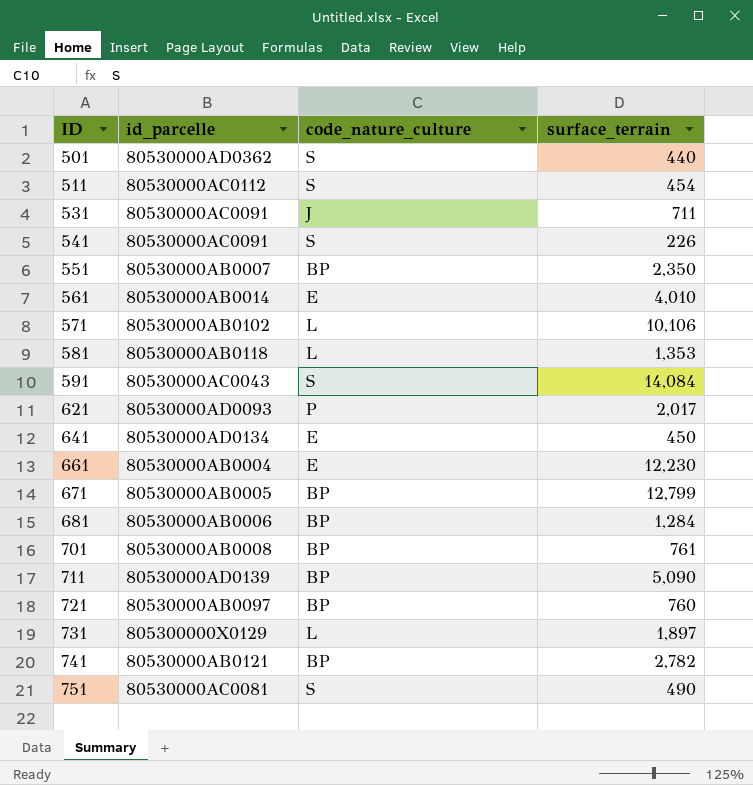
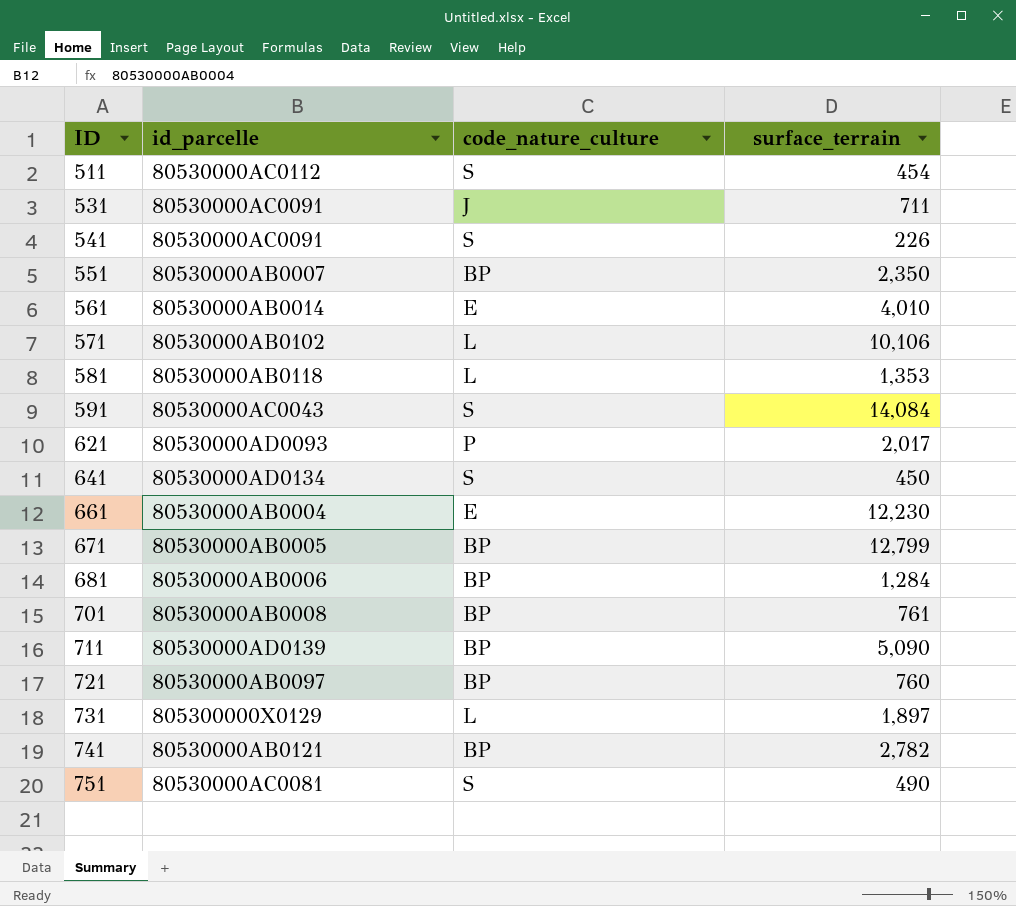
row 501: 80530000AD0362 | S | 440 -> none
641 | code_nature_culture: E -> S

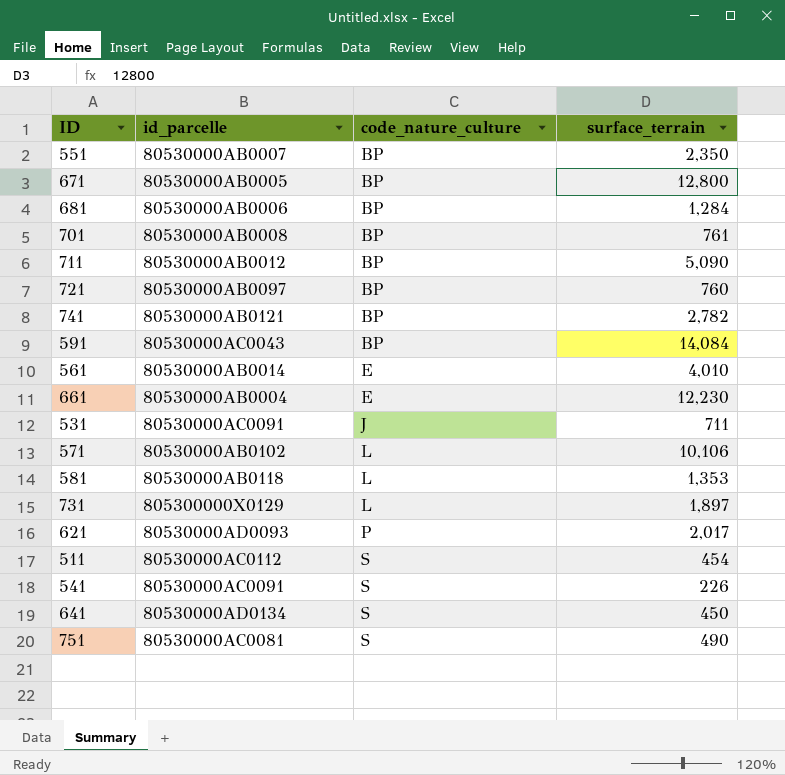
row order: ID ascending -> code_nature_culture ascending
671 | surface_terrain: 12,799 -> 12,800
711 | id_parcelle: 80530000AD0139 -> 80530000AB0012
591 | code_nature_culture: S -> BP

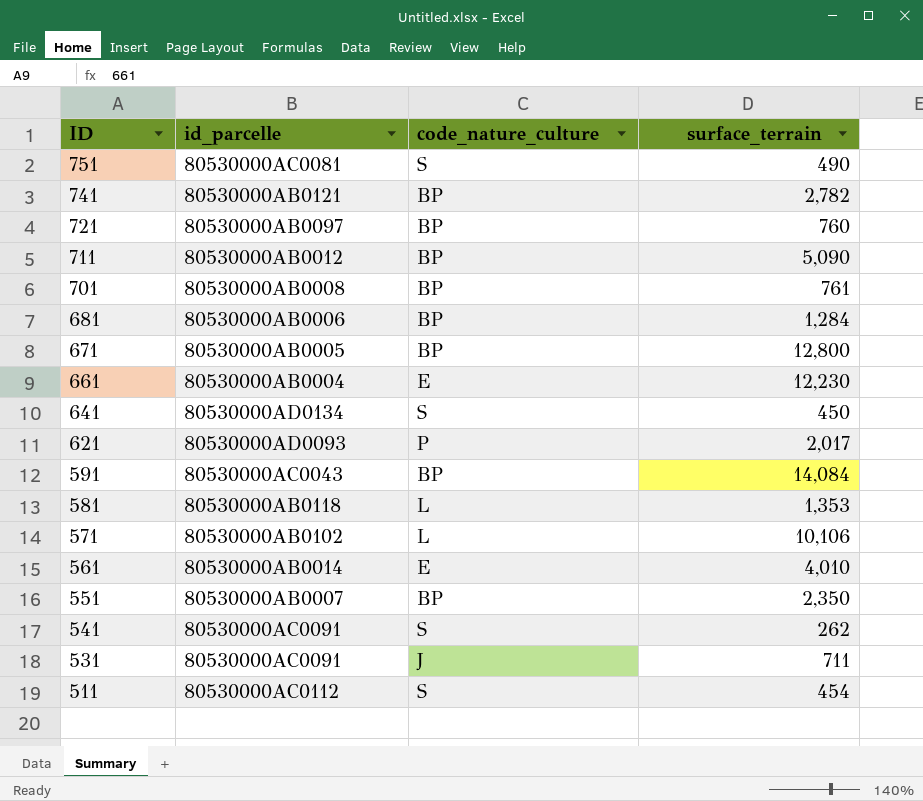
row order: code_nature_culture ascending -> ID descending
row 731: 805300000X0129 | L | 1,897 -> none
541 | surface_terrain: 226 -> 262

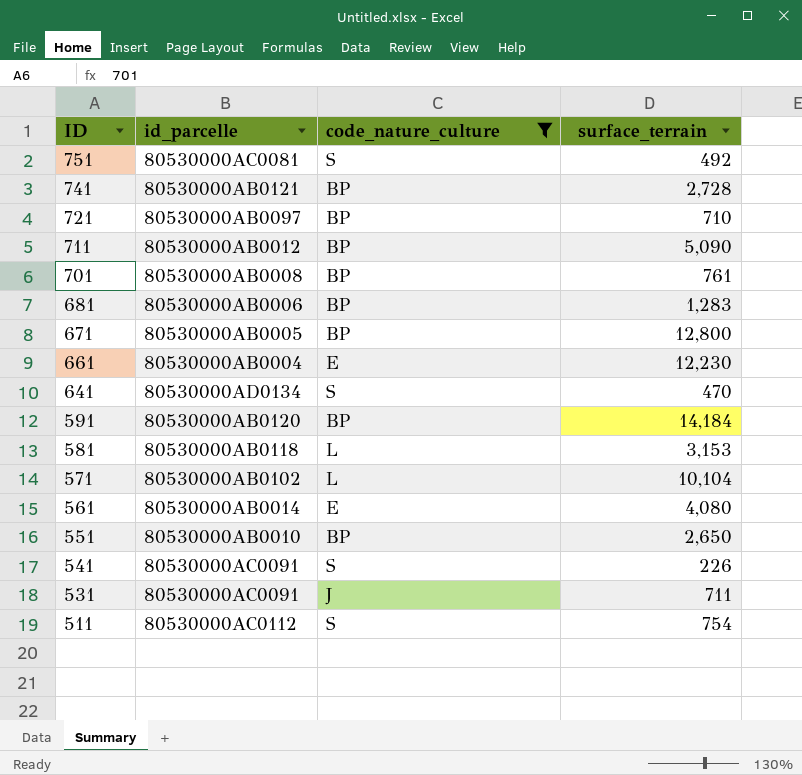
filter: none -> code_nature_culture != P
751 | surface_terrain: 490 -> 492
741 | surface_terrain: 2,782 -> 2,728
721 | surface_terrain: 760 -> 710
681 | surface_terrain: 1,284 -> 1,283
641 | surface_terrain: 450 -> 470
591 | id_parcelle: 80530000AC0043 -> 80530000AB0120
591 | surface_terrain: 14,084 -> 14,184
581 | surface_terrain: 1,353 -> 3,153
571 | surface_terrain: 10,106 -> 10,104
561 | surface_terrain: 4,010 -> 4,080
551 | id_parcelle: 80530000AB0007 -> 80530000AB0010
551 | surface_terrain: 2,350 -> 2,650
541 | surface_terrain: 262 -> 226
511 | surface_terrain: 454 -> 754

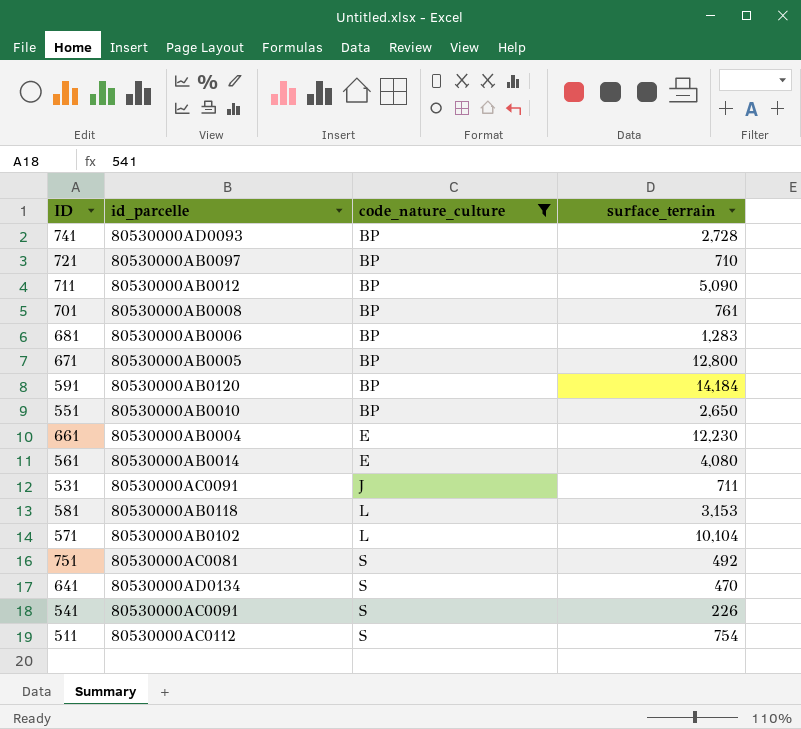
row order: ID descending -> code_nature_culture ascending
741 | id_parcelle: 80530000AB0121 -> 80530000AD0093

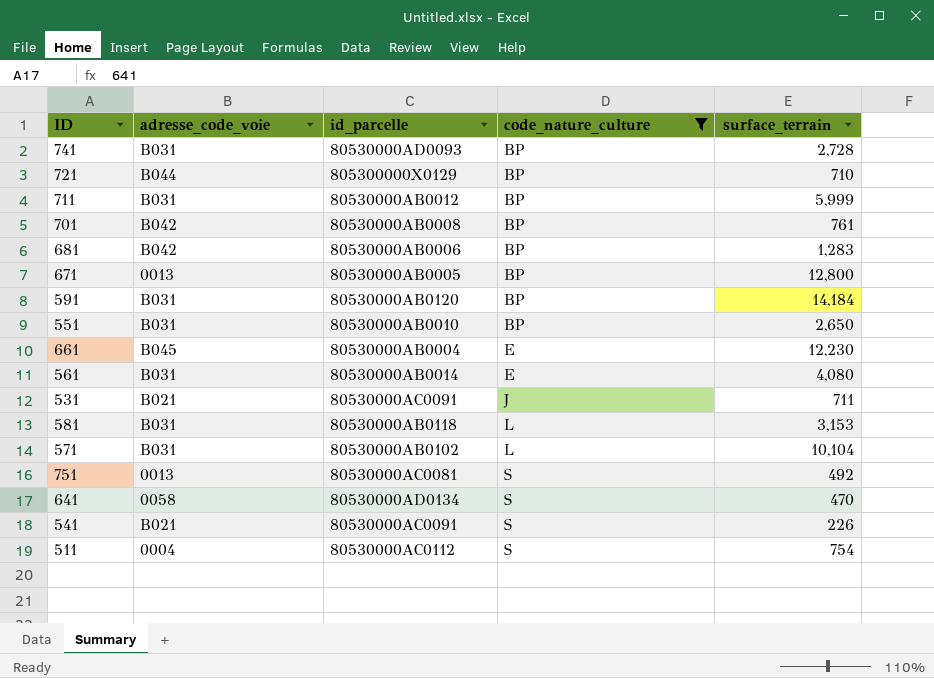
column adresse_code_voie | position: none -> 2
721 | id_parcelle: 80530000AB0097 -> 805300000X0129
711 | surface_terrain: 5,090 -> 5,999

